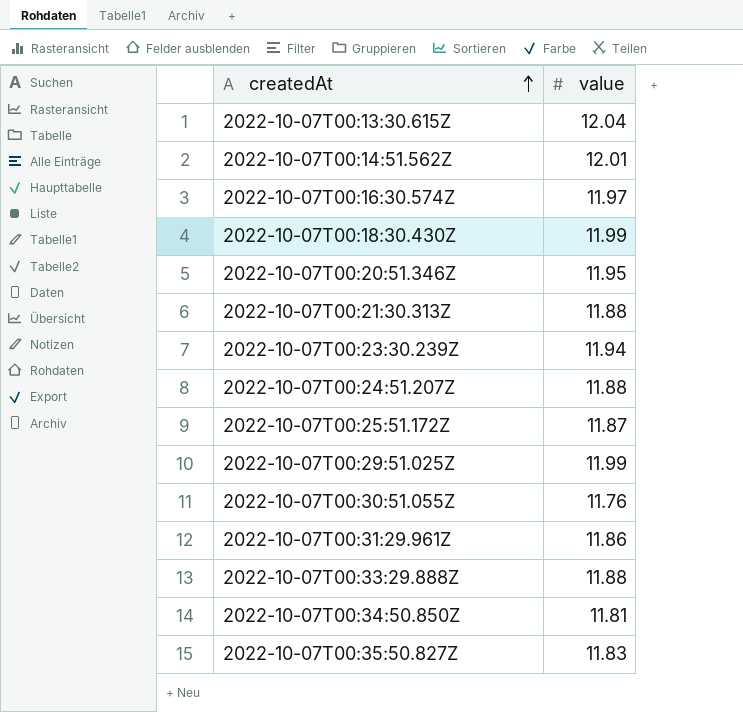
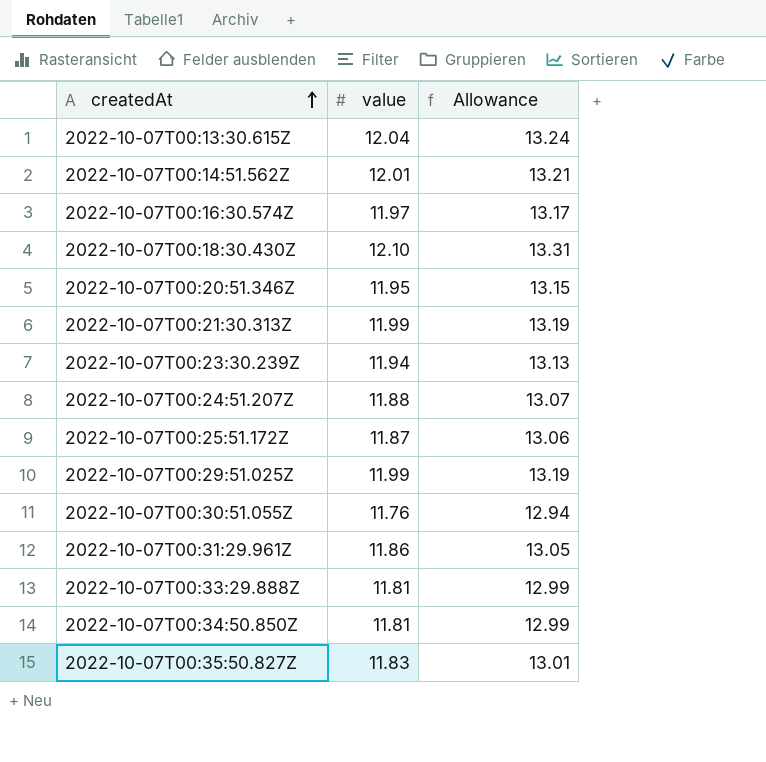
column Allowance | formula: none -> [value] * 1.1
2022-10-07T00:18:30.430Z | value: 11.99 -> 12.10
2022-10-07T00:21:30.313Z | value: 11.88 -> 11.99
2022-10-07T00:33:29.888Z | value: 11.88 -> 11.81

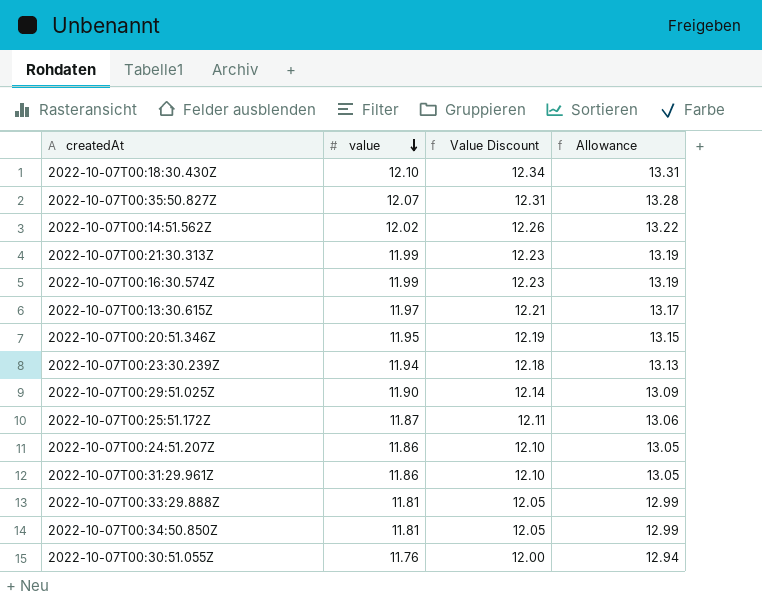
row order: createdAt ascending -> value descending
column Value Discount | formula: none -> [value] * 1.02
2022-10-07T00:35:50.827Z | value: 11.83 -> 12.07
2022-10-07T00:35:50.827Z | Allowance: 13.01 -> 13.28
2022-10-07T00:14:51.562Z | value: 12.01 -> 12.02
2022-10-07T00:14:51.562Z | Allowance: 13.21 -> 13.22
2022-10-07T00:16:30.574Z | value: 11.97 -> 11.99
2022-10-07T00:16:30.574Z | Allowance: 13.17 -> 13.19
2022-10-07T00:13:30.615Z | value: 12.04 -> 11.97
2022-10-07T00:13:30.615Z | Allowance: 13.24 -> 13.17
2022-10-07T00:29:51.025Z | value: 11.99 -> 11.90
2022-10-07T00:29:51.025Z | Allowance: 13.19 -> 13.09
2022-10-07T00:24:51.207Z | value: 11.88 -> 11.86
2022-10-07T00:24:51.207Z | Allowance: 13.07 -> 13.05

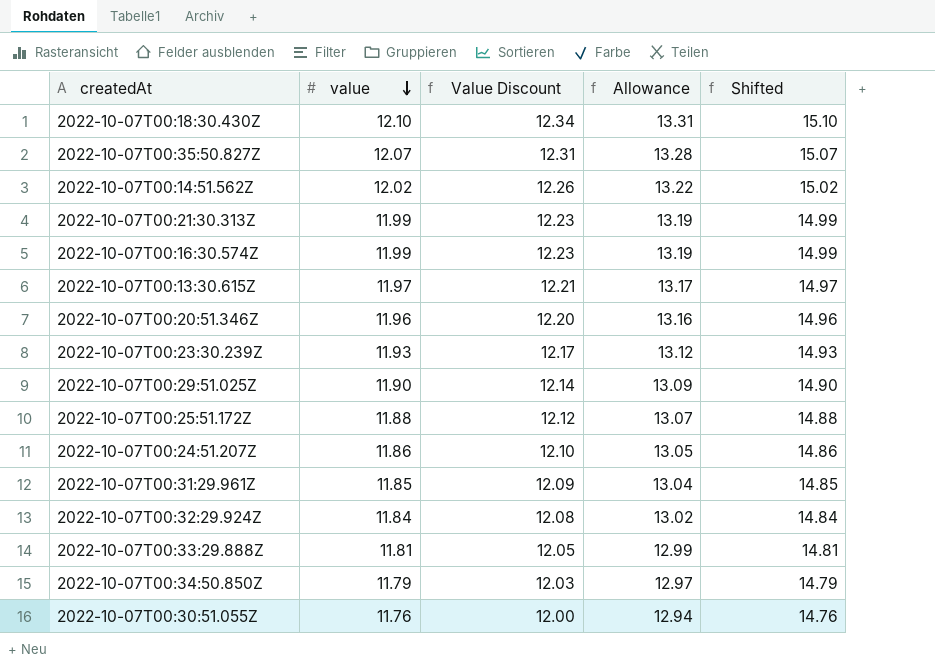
column Shifted | formula: none -> [value] + 3
2022-10-07T00:20:51.346Z | value: 11.95 -> 11.96
2022-10-07T00:20:51.346Z | Value Discount: 12.19 -> 12.20
2022-10-07T00:20:51.346Z | Allowance: 13.15 -> 13.16
2022-10-07T00:23:30.239Z | value: 11.94 -> 11.93
2022-10-07T00:23:30.239Z | Value Discount: 12.18 -> 12.17
2022-10-07T00:23:30.239Z | Allowance: 13.13 -> 13.12
2022-10-07T00:25:51.172Z | value: 11.87 -> 11.88
2022-10-07T00:25:51.172Z | Value Discount: 12.11 -> 12.12
2022-10-07T00:25:51.172Z | Allowance: 13.06 -> 13.07
2022-10-07T00:31:29.961Z | value: 11.86 -> 11.85
2022-10-07T00:31:29.961Z | Value Discount: 12.10 -> 12.09
2022-10-07T00:31:29.961Z | Allowance: 13.05 -> 13.04
row 2022-10-07T00:32:29.924Z: none -> 11.84 | 12.08 | 13.02 | 14.84
2022-10-07T00:34:50.850Z | value: 11.81 -> 11.79
2022-10-07T00:34:50.850Z | Value Discount: 12.05 -> 12.03
2022-10-07T00:34:50.850Z | Allowance: 12.99 -> 12.97

